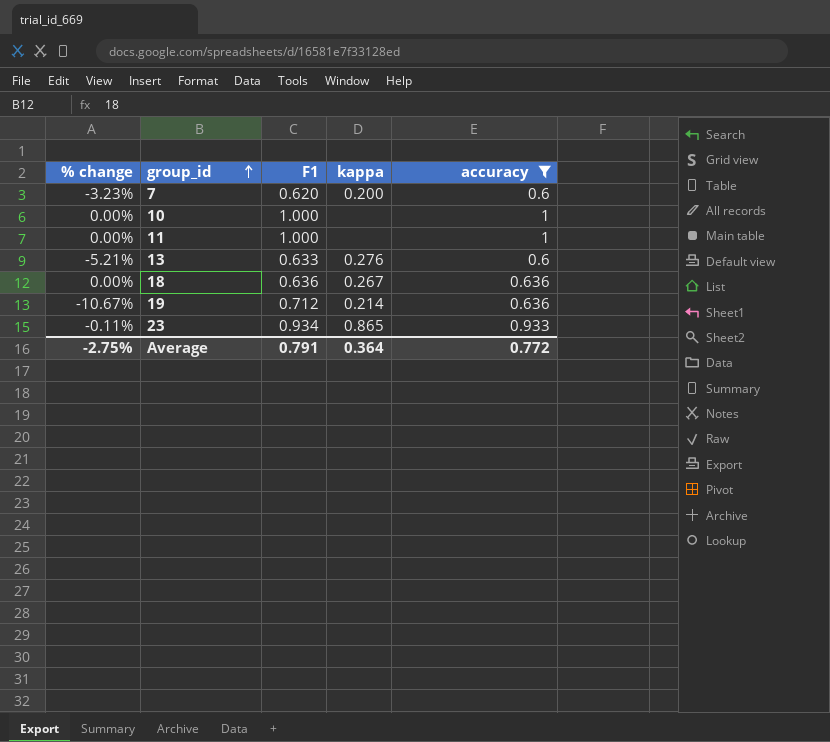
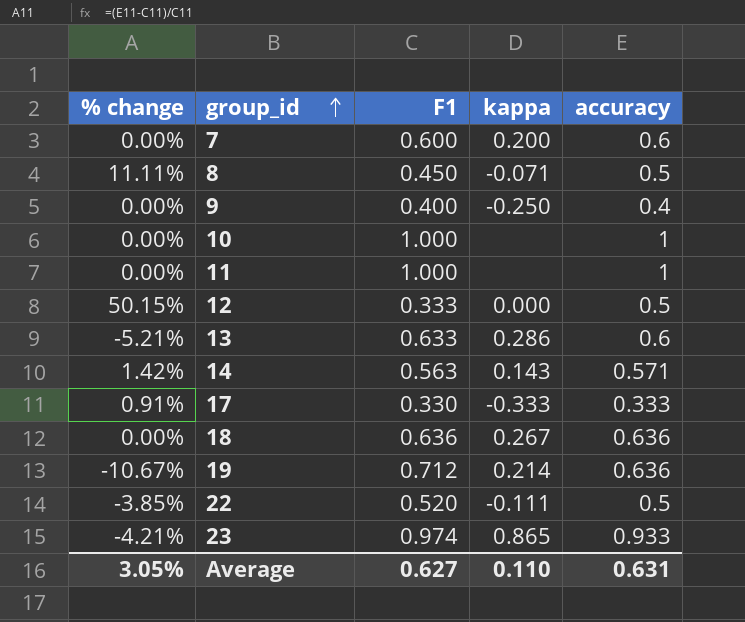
filter: accuracy >= 0.6 -> none
7 | % change: -3.23% -> 0.00%
7 | F1: 0.620 -> 0.600
13 | kappa: 0.276 -> 0.286
23 | % change: -0.11% -> -4.21%
23 | F1: 0.934 -> 0.974
Average | % change: -2.75% -> 3.05%
Average | F1: 0.791 -> 0.627
Average | kappa: 0.364 -> 0.110
Average | accuracy: 0.772 -> 0.631

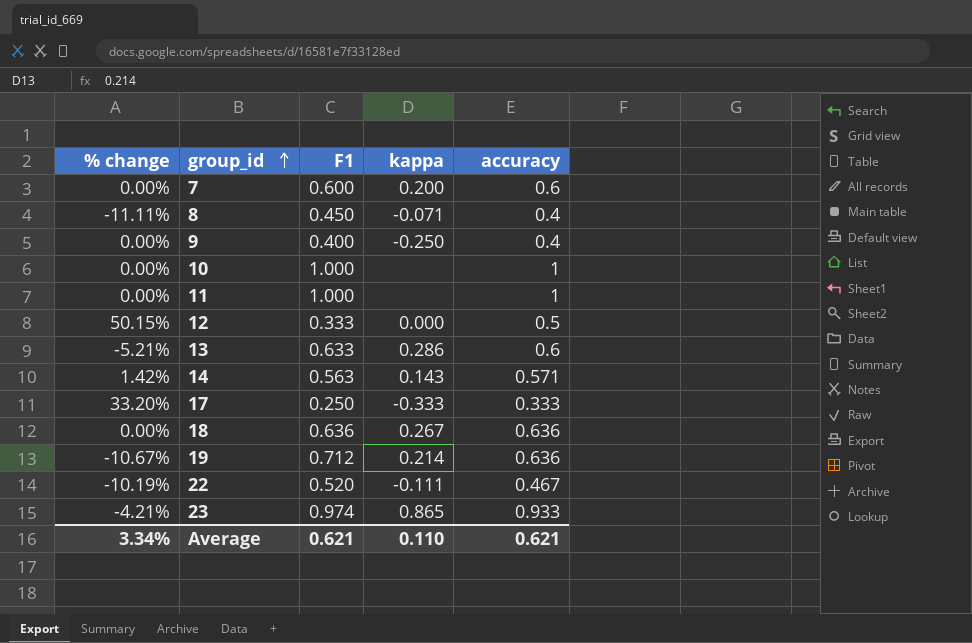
8 | % change: 11.11% -> -11.11%
8 | accuracy: 0.5 -> 0.4
17 | % change: 0.91% -> 33.20%
17 | F1: 0.330 -> 0.250
22 | % change: -3.85% -> -10.19%
22 | accuracy: 0.5 -> 0.467
Average | % change: 3.05% -> 3.34%
Average | F1: 0.627 -> 0.621
Average | accuracy: 0.631 -> 0.621

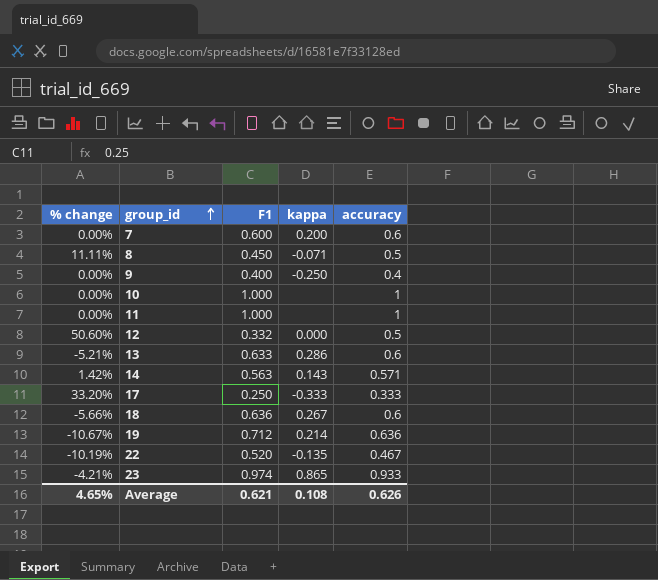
8 | % change: -11.11% -> 11.11%
8 | accuracy: 0.4 -> 0.5
12 | % change: 50.15% -> 50.60%
12 | F1: 0.333 -> 0.332
18 | % change: 0.00% -> -5.66%
18 | accuracy: 0.636 -> 0.6
22 | kappa: -0.111 -> -0.135
Average | % change: 3.34% -> 4.65%
Average | kappa: 0.110 -> 0.108
Average | accuracy: 0.621 -> 0.626

